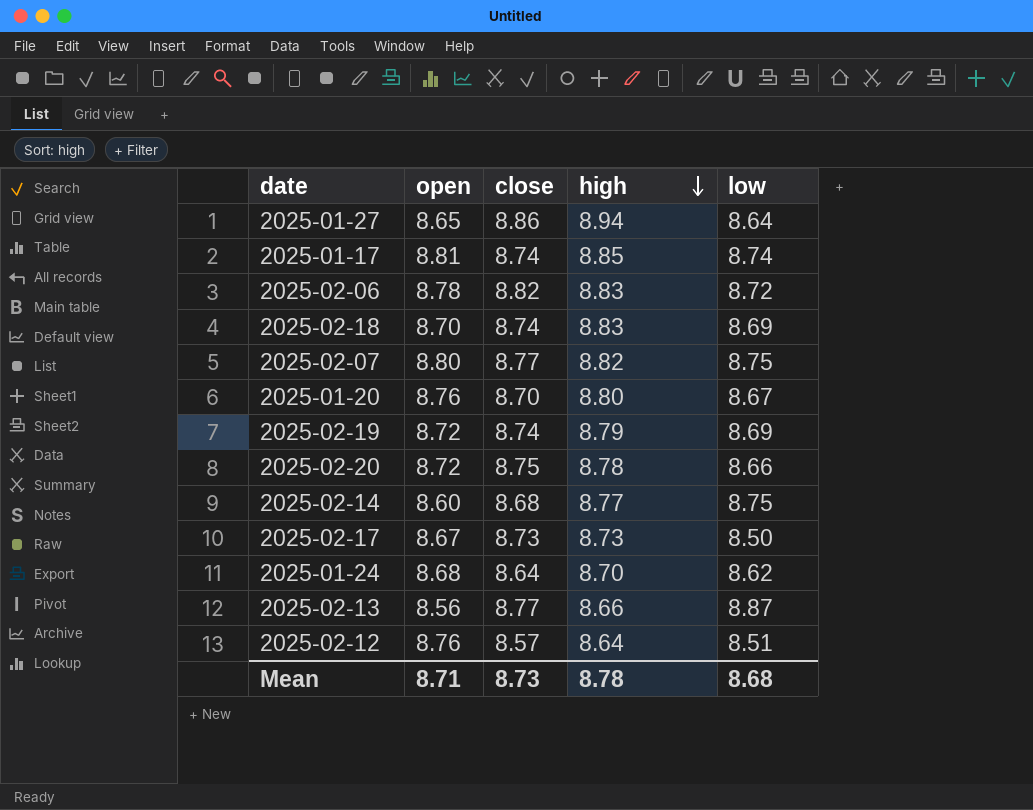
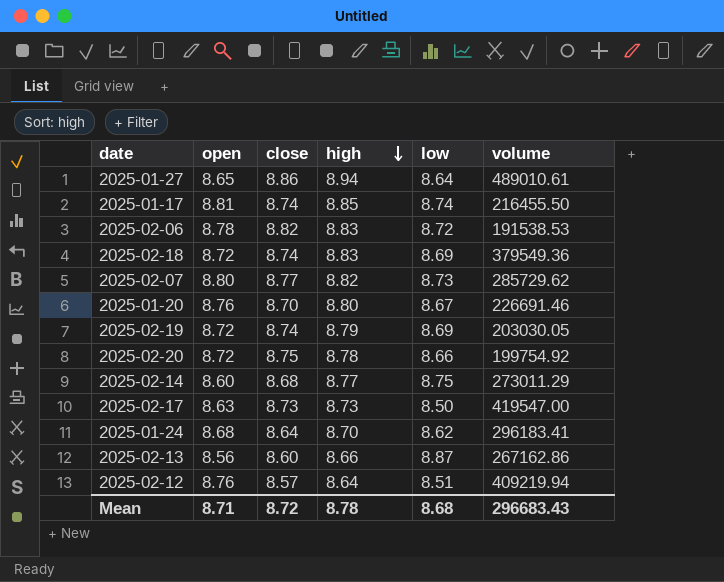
column volume | position: none -> 6
2025-02-18 | open: 8.70 -> 8.72
2025-02-07 | low: 8.75 -> 8.73
2025-02-17 | open: 8.67 -> 8.63
2025-02-13 | close: 8.77 -> 8.60
Mean | close: 8.73 -> 8.72

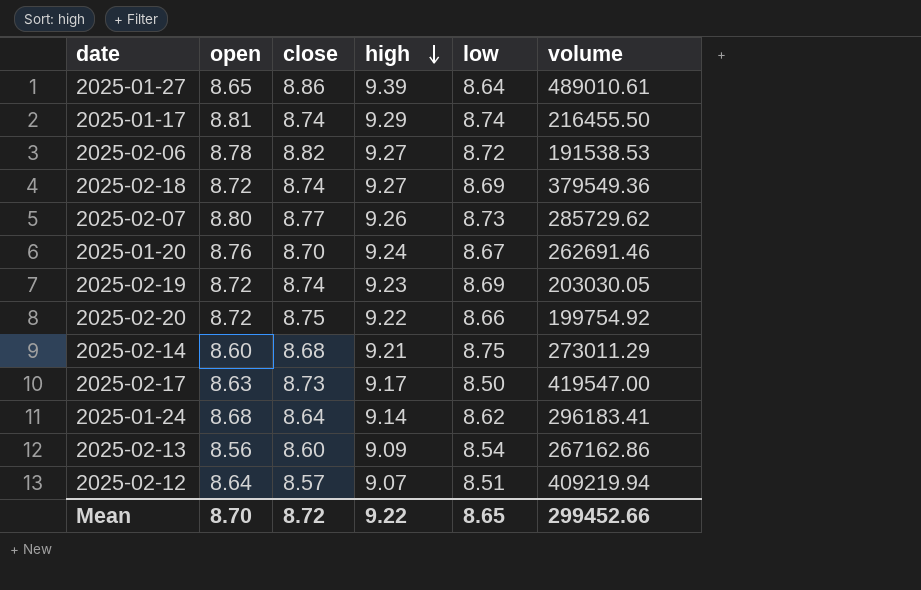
2025-01-27 | high: 8.94 -> 9.39
2025-01-17 | high: 8.85 -> 9.29
2025-02-06 | high: 8.83 -> 9.27
2025-02-18 | high: 8.83 -> 9.27
2025-02-07 | high: 8.82 -> 9.26
2025-01-20 | high: 8.80 -> 9.24
2025-01-20 | volume: 226691.46 -> 262691.46
2025-02-19 | high: 8.79 -> 9.23
2025-02-20 | high: 8.78 -> 9.22
2025-02-14 | high: 8.77 -> 9.21
2025-02-17 | high: 8.73 -> 9.17
2025-01-24 | high: 8.70 -> 9.14
2025-02-13 | high: 8.66 -> 9.09
2025-02-13 | low: 8.87 -> 8.54
2025-02-12 | open: 8.76 -> 8.64
2025-02-12 | high: 8.64 -> 9.07
Mean | open: 8.71 -> 8.70
Mean | high: 8.78 -> 9.22
Mean | low: 8.68 -> 8.65
Mean | volume: 296683.43 -> 299452.66

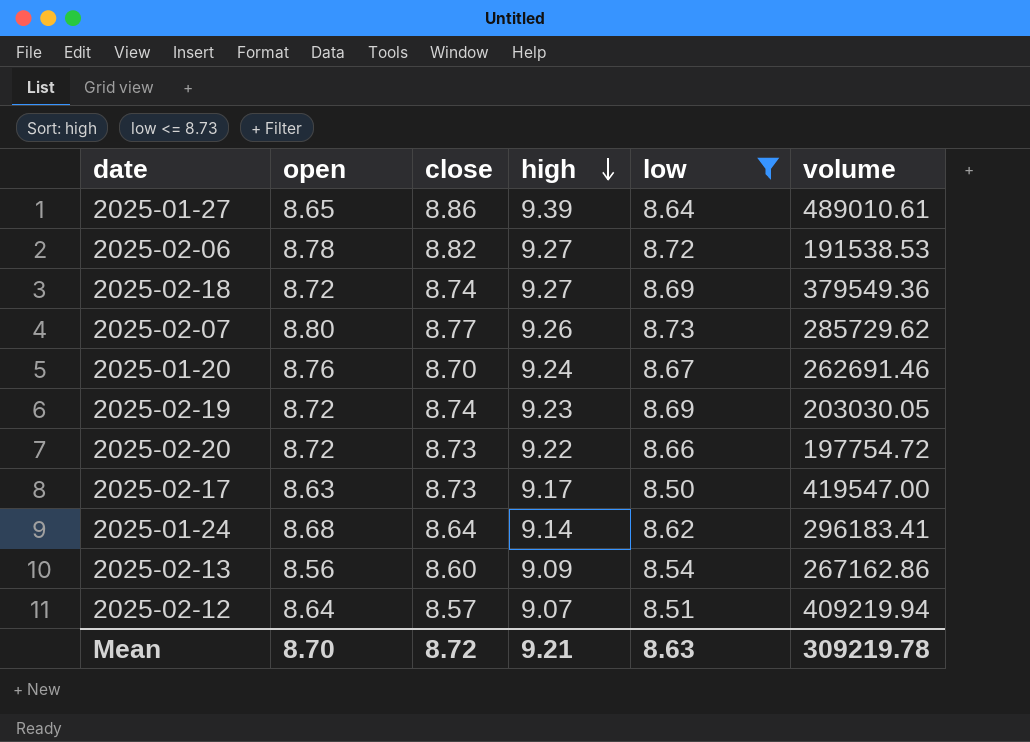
filter: none -> low <= 8.73
2025-02-20 | close: 8.75 -> 8.73
2025-02-20 | volume: 199754.92 -> 197754.72
Mean | high: 9.22 -> 9.21
Mean | low: 8.65 -> 8.63
Mean | volume: 299452.66 -> 309219.78

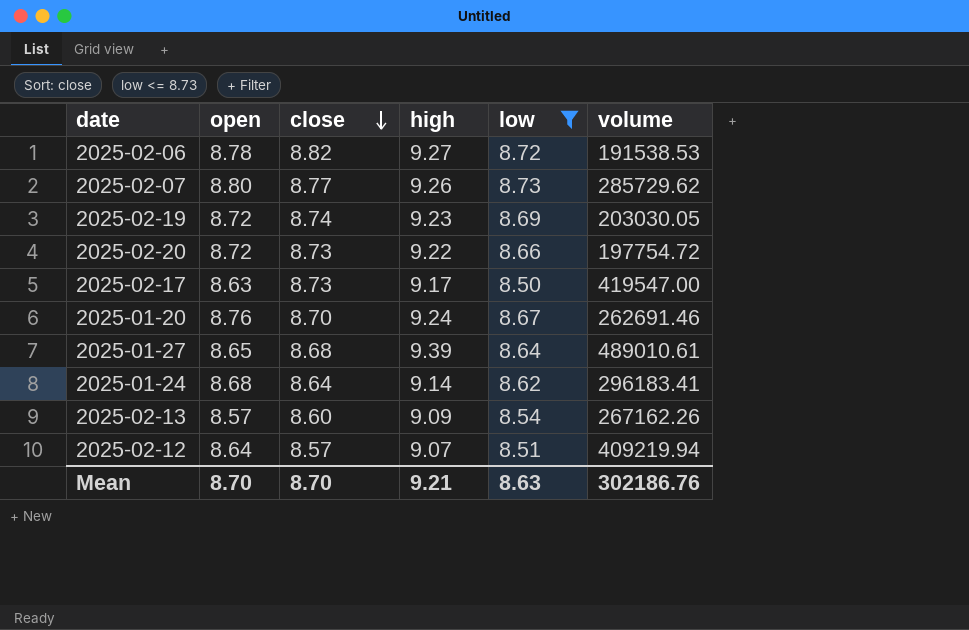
row order: high descending -> close descending
row 2025-02-18: 8.72 | 8.74 | 9.27 | 8.69 | 379549.36 -> none
2025-01-27 | close: 8.86 -> 8.68
2025-02-13 | open: 8.56 -> 8.57
2025-02-13 | volume: 267162.86 -> 267162.26
Mean | close: 8.72 -> 8.70
Mean | volume: 309219.78 -> 302186.76

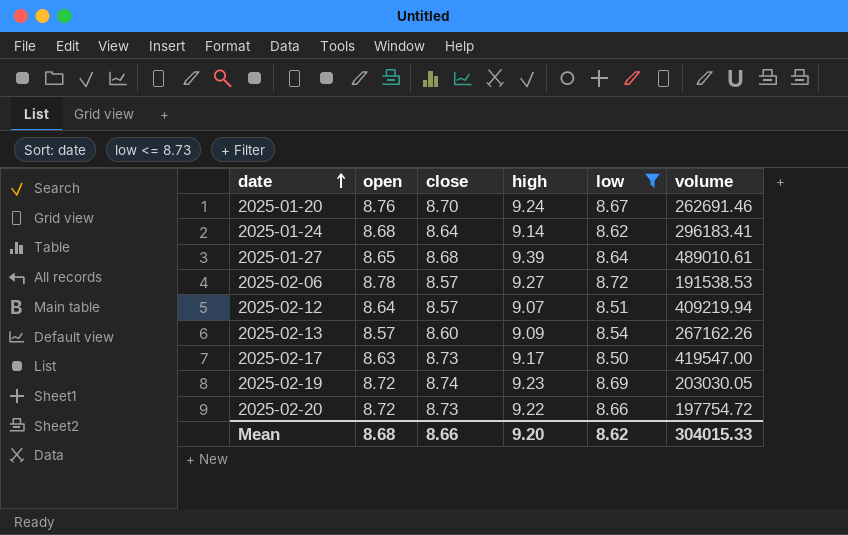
row order: close descending -> date ascending
row 2025-02-07: 8.80 | 8.77 | 9.26 | 8.73 | 285729.62 -> none
2025-02-06 | close: 8.82 -> 8.57
Mean | open: 8.70 -> 8.68
Mean | close: 8.70 -> 8.66
Mean | high: 9.21 -> 9.20
Mean | low: 8.63 -> 8.62
Mean | volume: 302186.76 -> 304015.33

